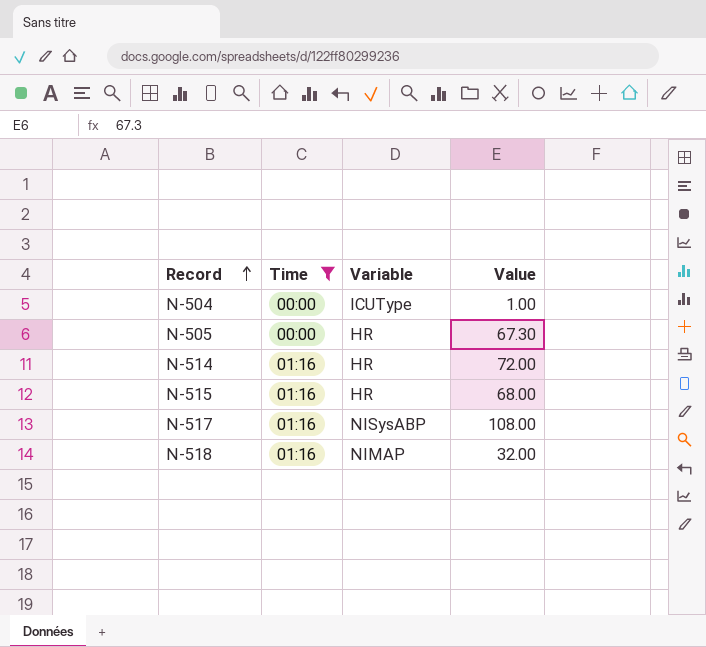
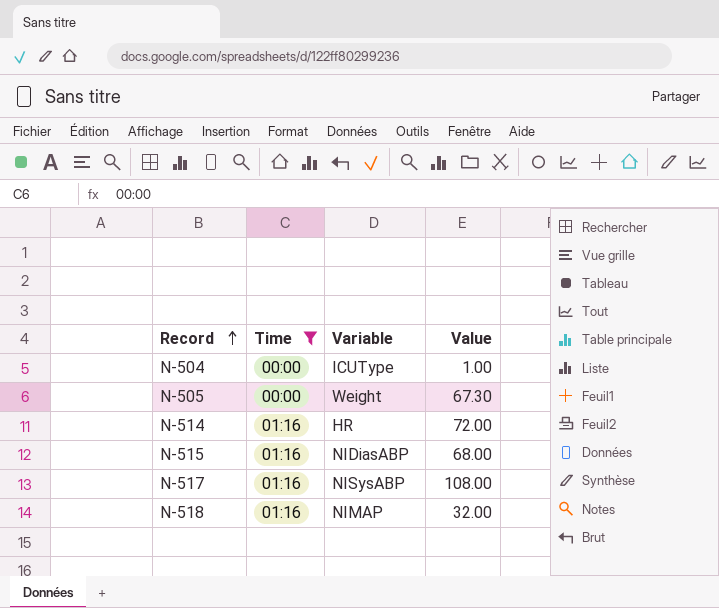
N-505 | Variable: HR -> Weight
N-515 | Variable: HR -> NIDiasABP

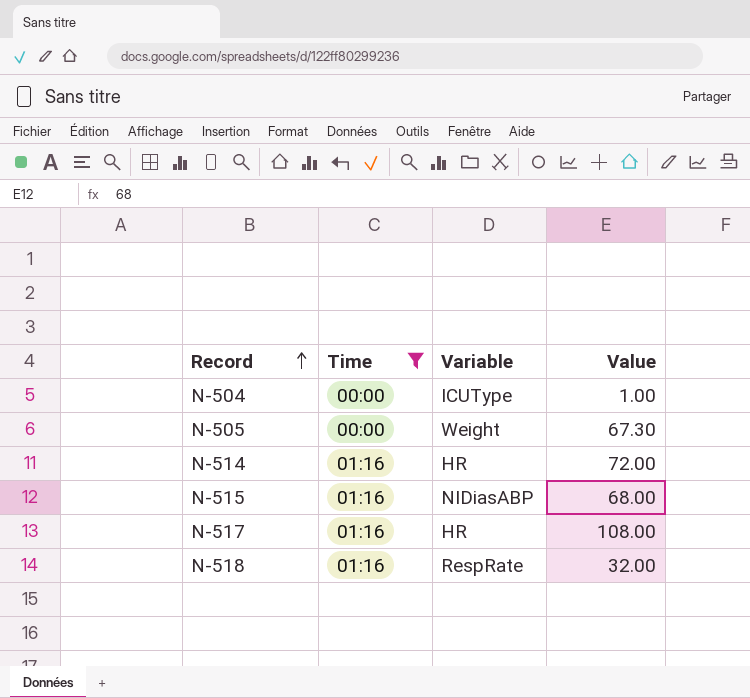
N-517 | Variable: NISysABP -> HR
N-518 | Variable: NIMAP -> RespRate

